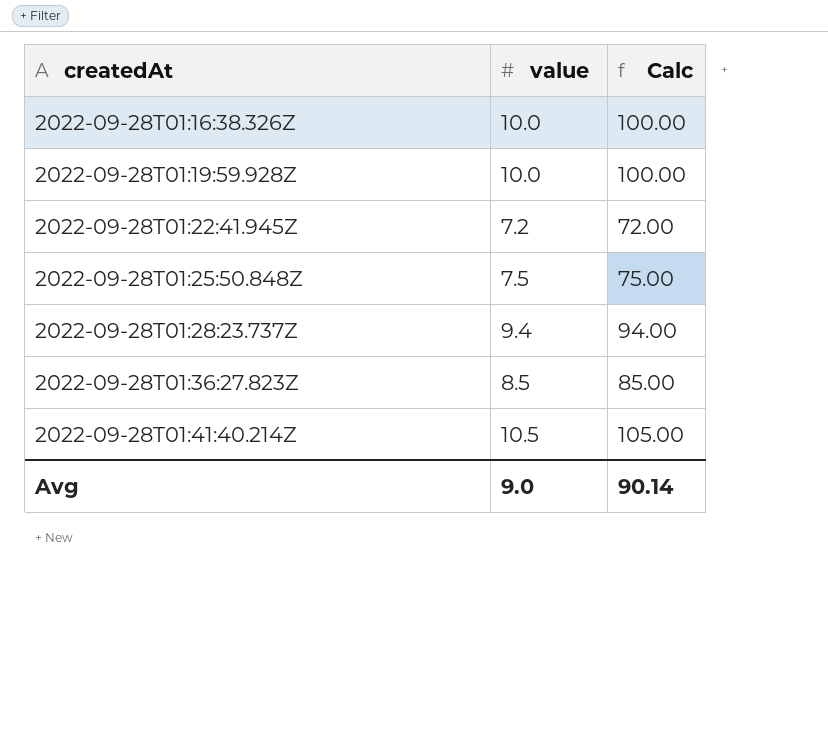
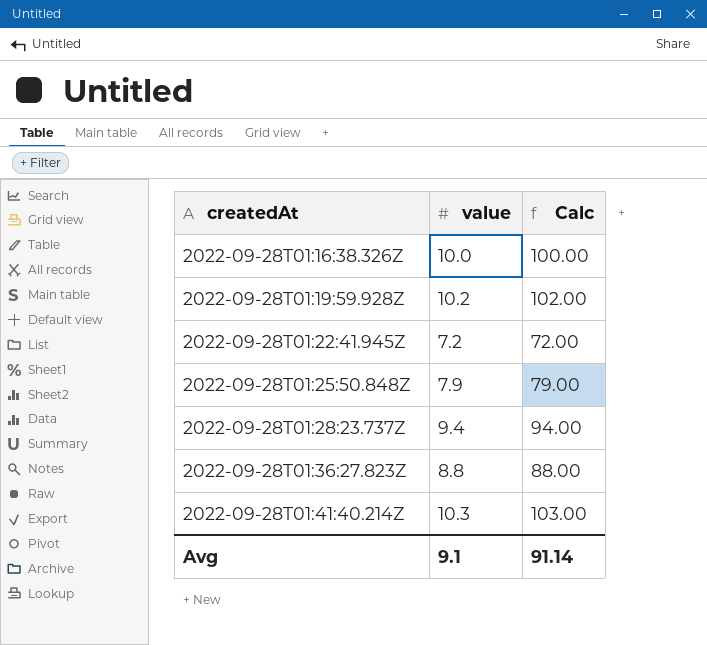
2022-09-28T01:19:59.928Z | value: 10.0 -> 10.2
2022-09-28T01:19:59.928Z | Calc: 100.00 -> 102.00
2022-09-28T01:25:50.848Z | value: 7.5 -> 7.9
2022-09-28T01:25:50.848Z | Calc: 75.00 -> 79.00
2022-09-28T01:36:27.823Z | value: 8.5 -> 8.8
2022-09-28T01:36:27.823Z | Calc: 85.00 -> 88.00
2022-09-28T01:41:40.214Z | value: 10.5 -> 10.3
2022-09-28T01:41:40.214Z | Calc: 105.00 -> 103.00
Avg | value: 9.0 -> 9.1
Avg | Calc: 90.14 -> 91.14

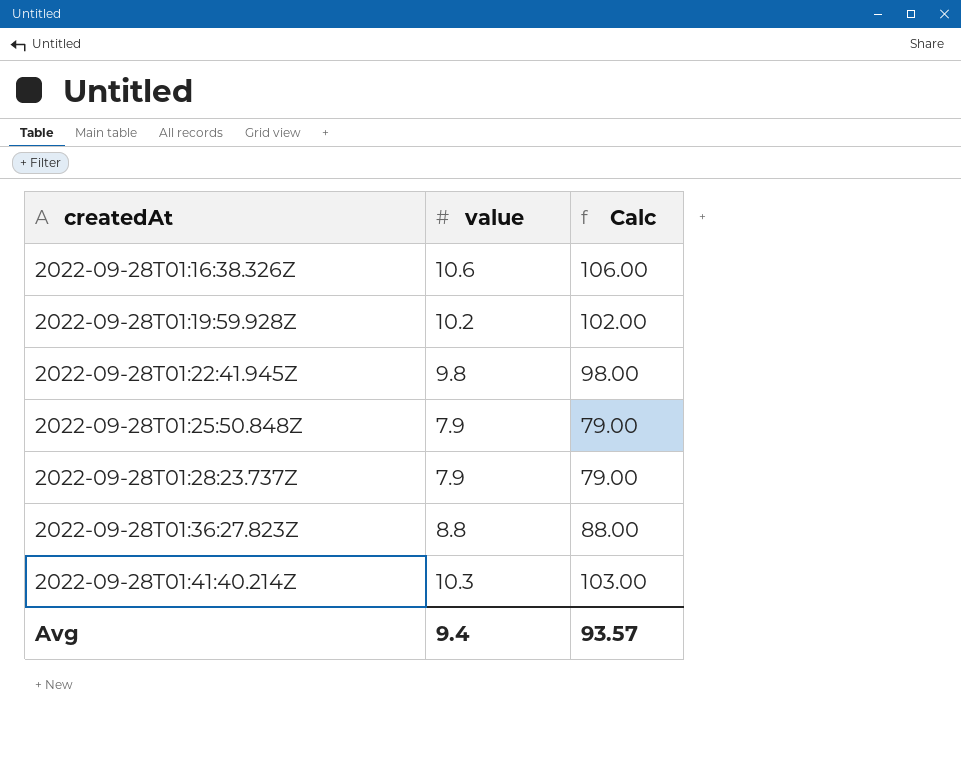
2022-09-28T01:16:38.326Z | value: 10.0 -> 10.6
2022-09-28T01:16:38.326Z | Calc: 100.00 -> 106.00
2022-09-28T01:22:41.945Z | value: 7.2 -> 9.8
2022-09-28T01:22:41.945Z | Calc: 72.00 -> 98.00
2022-09-28T01:28:23.737Z | value: 9.4 -> 7.9
2022-09-28T01:28:23.737Z | Calc: 94.00 -> 79.00
Avg | value: 9.1 -> 9.4
Avg | Calc: 91.14 -> 93.57

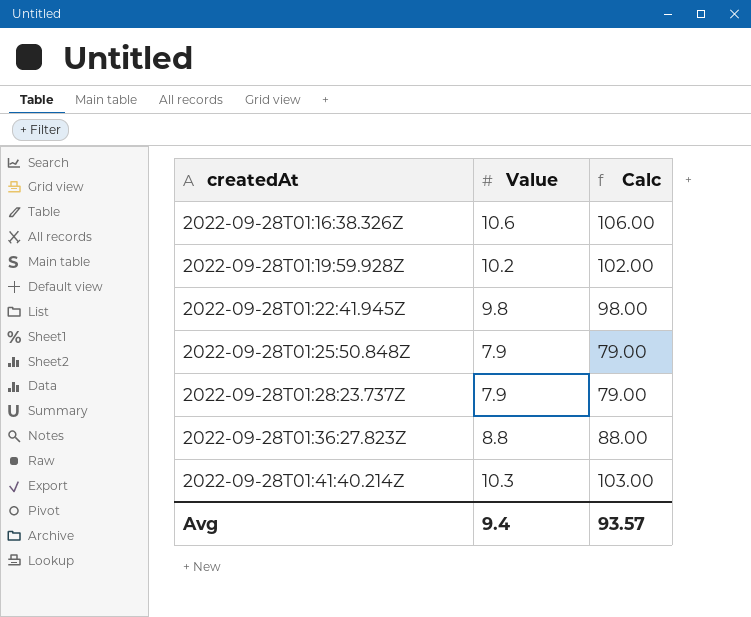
column name: value -> Value

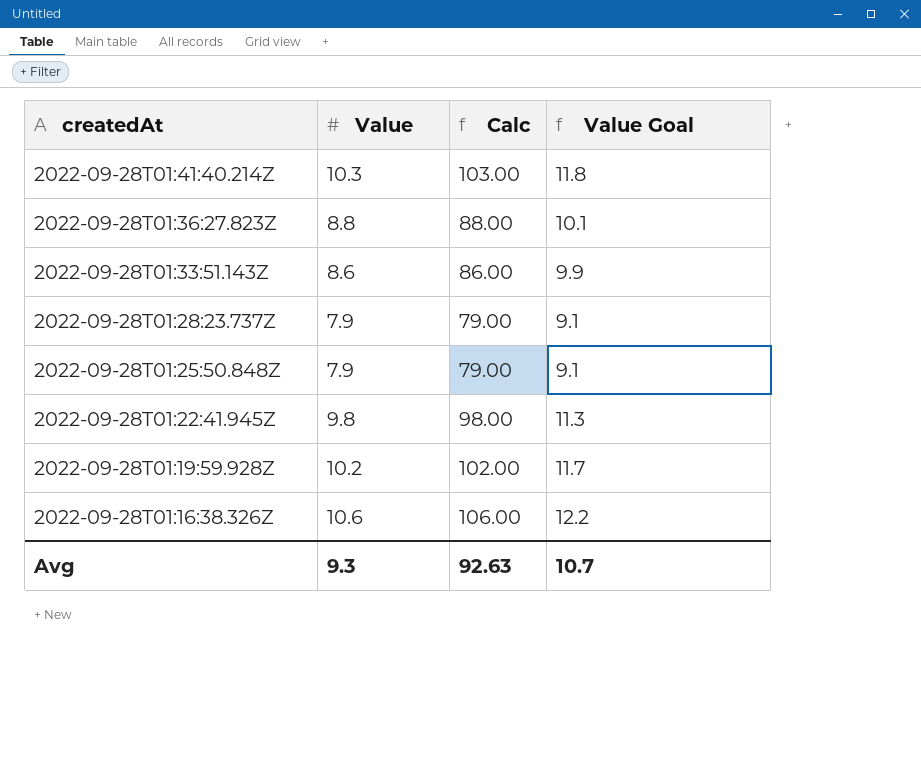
row order: createdAt ascending -> createdAt descending
column Value Goal | formula: none -> [Value] * 1.15
row 2022-09-28T01:33:51.143Z: none -> 8.6 | 86.00 | 9.9
Avg | Value: 9.4 -> 9.3
Avg | Calc: 93.57 -> 92.63

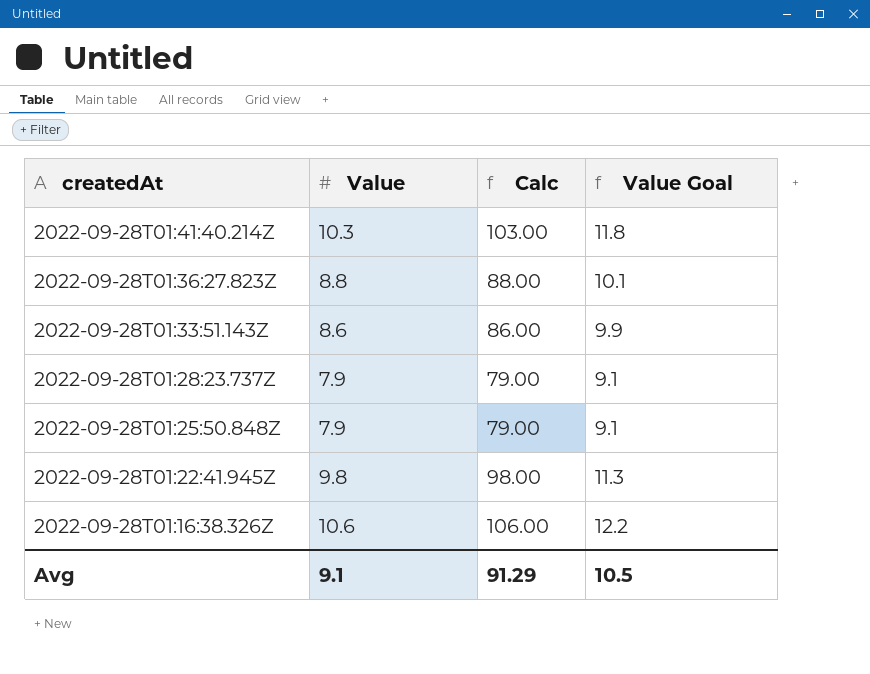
row 2022-09-28T01:19:59.928Z: 10.2 | 102.00 | 11.7 -> none
Avg | Value: 9.3 -> 9.1
Avg | Calc: 92.63 -> 91.29
Avg | Value Goal: 10.7 -> 10.5

